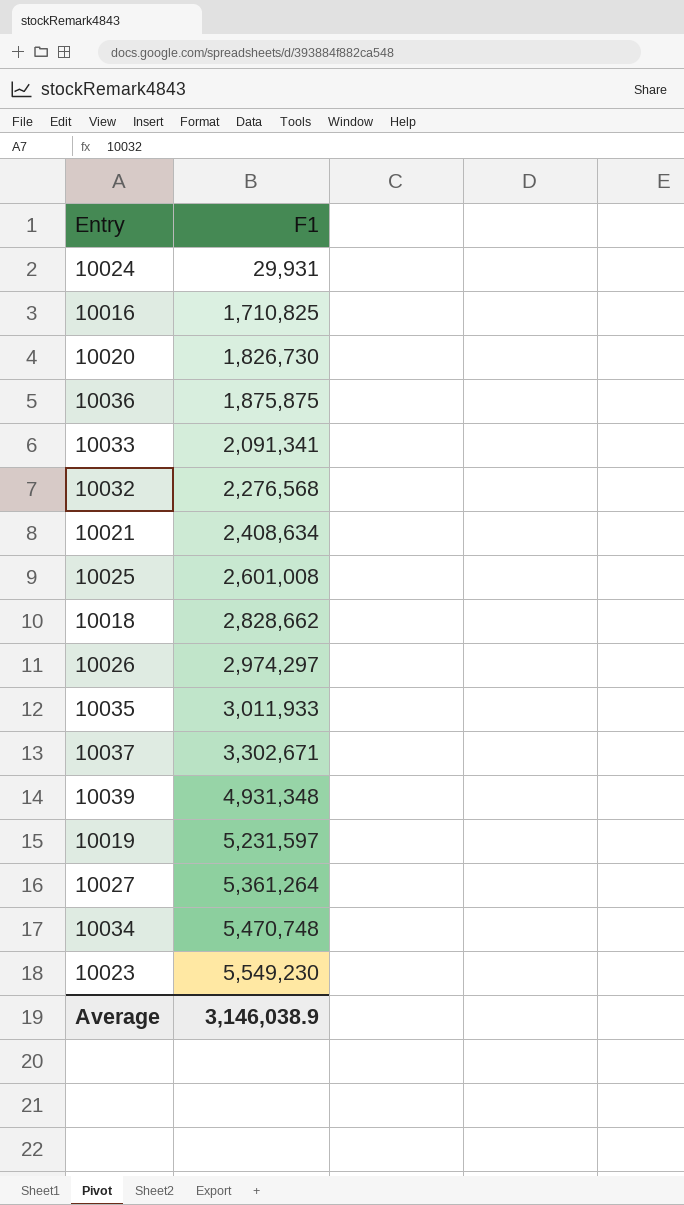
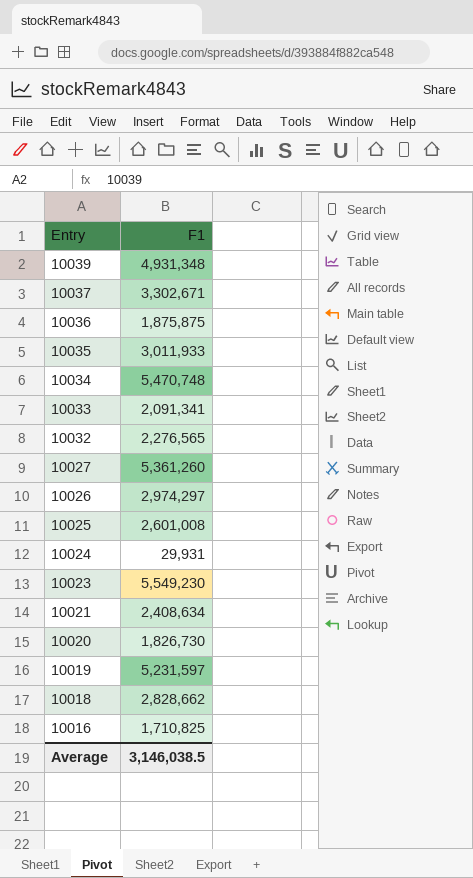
row order: F1 ascending -> Entry descending
10032 | F1: 2,276,568 -> 2,276,565
10027 | F1: 5,361,264 -> 5,361,260
Average | F1: 3,146,038.9 -> 3,146,038.5

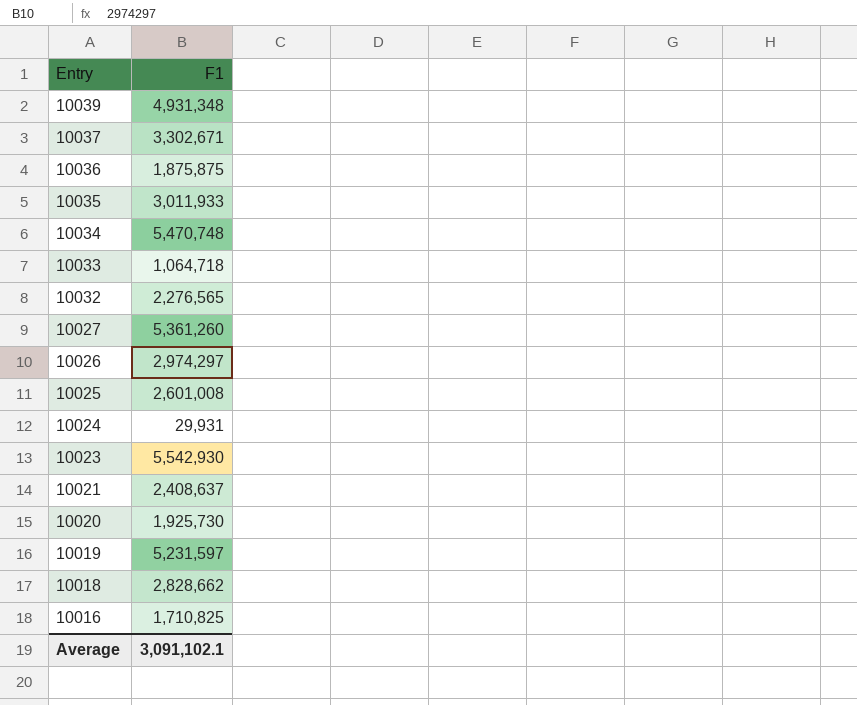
10033 | F1: 2,091,341 -> 1,064,718
10023 | F1: 5,549,230 -> 5,542,930
10021 | F1: 2,408,634 -> 2,408,637
10020 | F1: 1,826,730 -> 1,925,730
Average | F1: 3,146,038.5 -> 3,091,102.1

